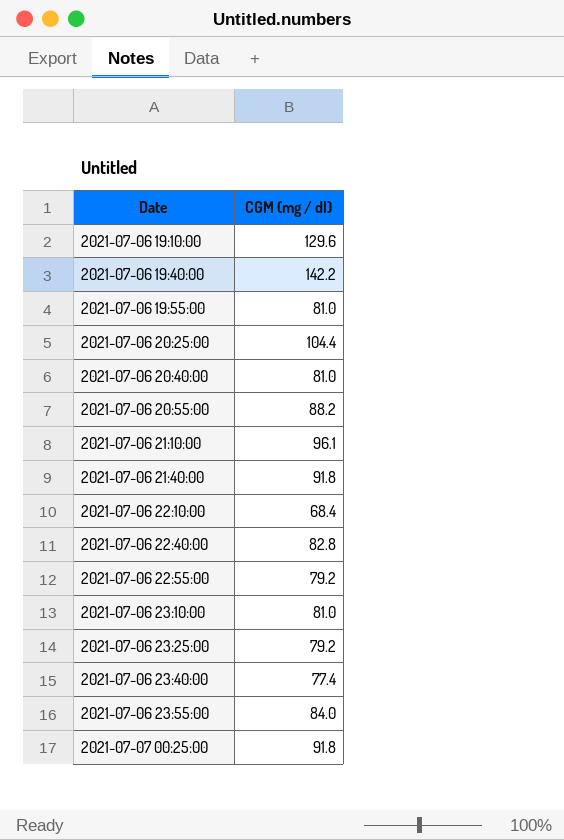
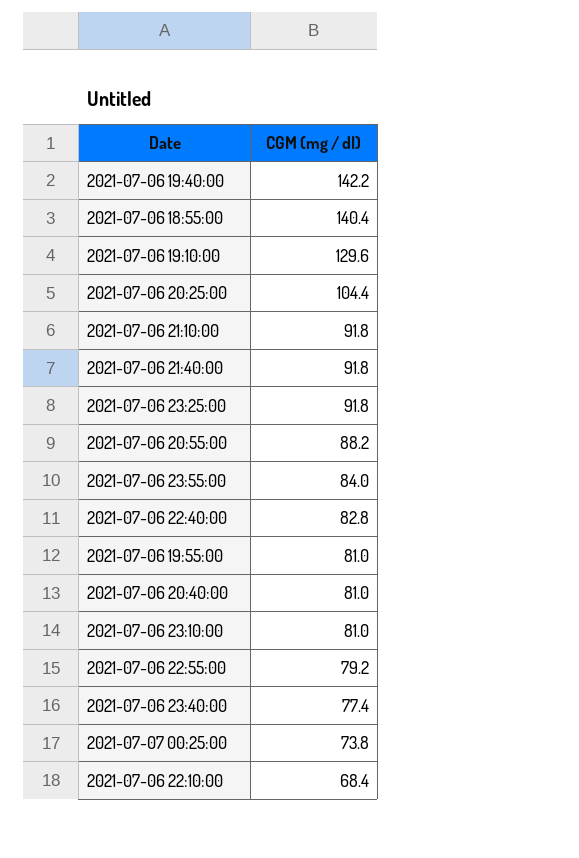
row order: Date ascending -> CGM (mg / dl) descending
row 2021-07-06 18:55:00: none -> 140.4
2021-07-06 21:10:00 | CGM (mg / dl): 96.1 -> 91.8
2021-07-06 23:25:00 | CGM (mg / dl): 79.2 -> 91.8
2021-07-07 00:25:00 | CGM (mg / dl): 91.8 -> 73.8

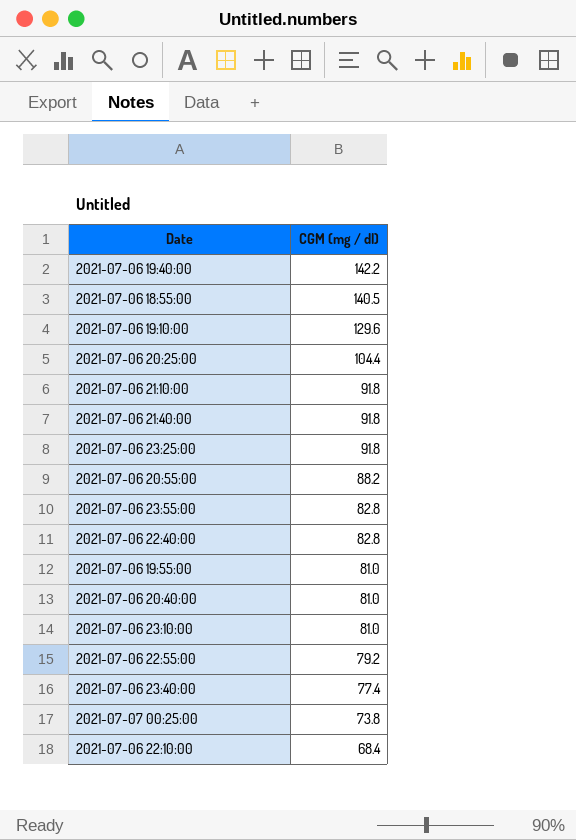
2021-07-06 18:55:00 | CGM (mg / dl): 140.4 -> 140.5
2021-07-06 23:55:00 | CGM (mg / dl): 84.0 -> 82.8

